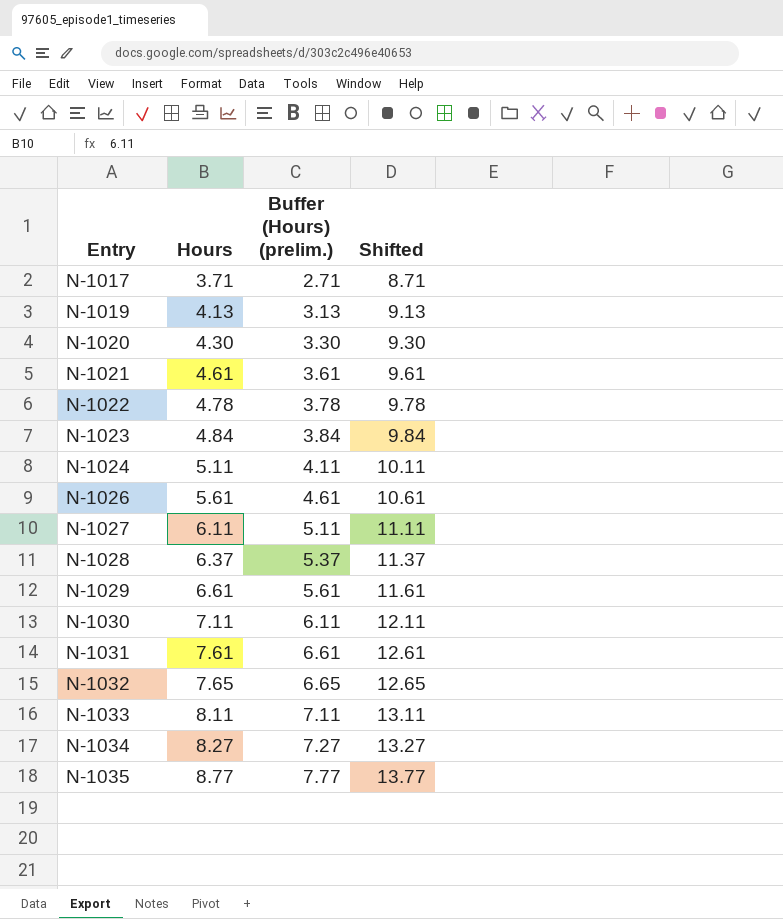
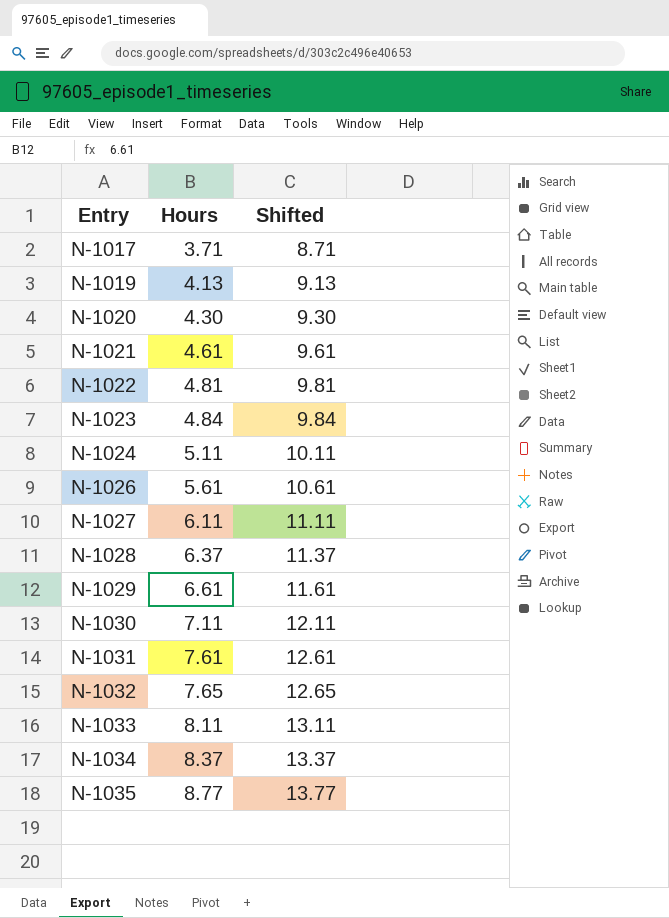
column Buffer (Hours) (prelim.) | formula: [Hours] - 1 -> none
N-1022 | Hours: 4.78 -> 4.81
N-1022 | Shifted: 9.78 -> 9.81
N-1034 | Hours: 8.27 -> 8.37
N-1034 | Shifted: 13.27 -> 13.37

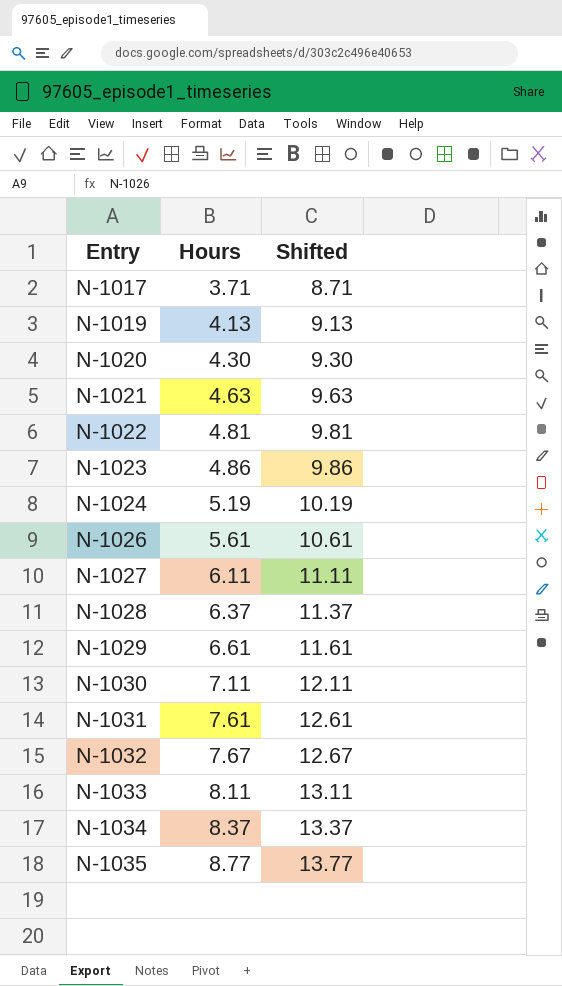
N-1021 | Hours: 4.61 -> 4.63
N-1021 | Shifted: 9.61 -> 9.63
N-1023 | Hours: 4.84 -> 4.86
N-1023 | Shifted: 9.84 -> 9.86
N-1024 | Hours: 5.11 -> 5.19
N-1024 | Shifted: 10.11 -> 10.19
N-1032 | Hours: 7.65 -> 7.67
N-1032 | Shifted: 12.65 -> 12.67

